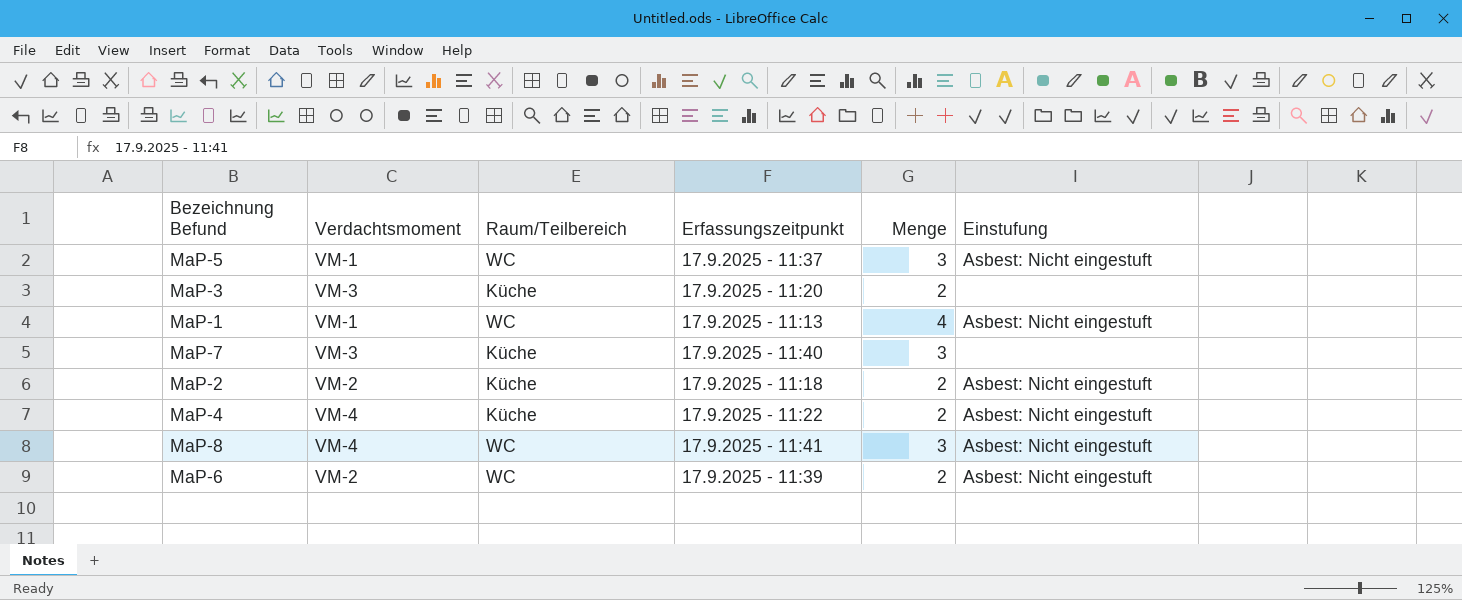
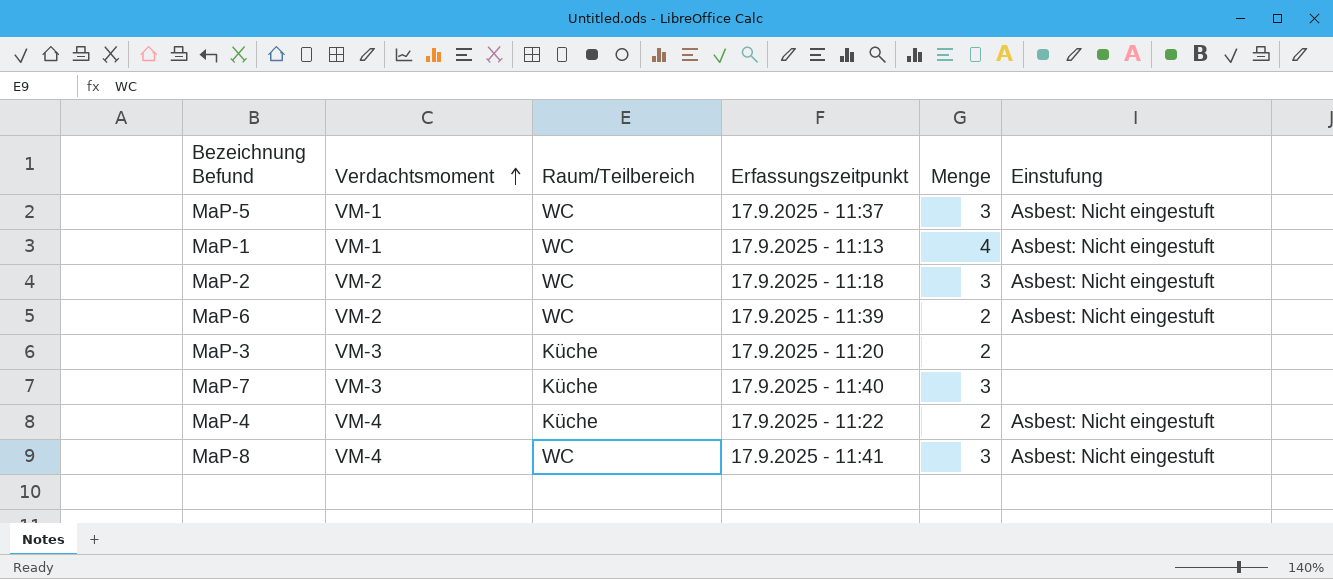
row order: none -> Verdachtsmoment ascending
MaP-2 | Raum/Teilbereich: Küche -> WC
MaP-2 | Menge: 2 -> 3

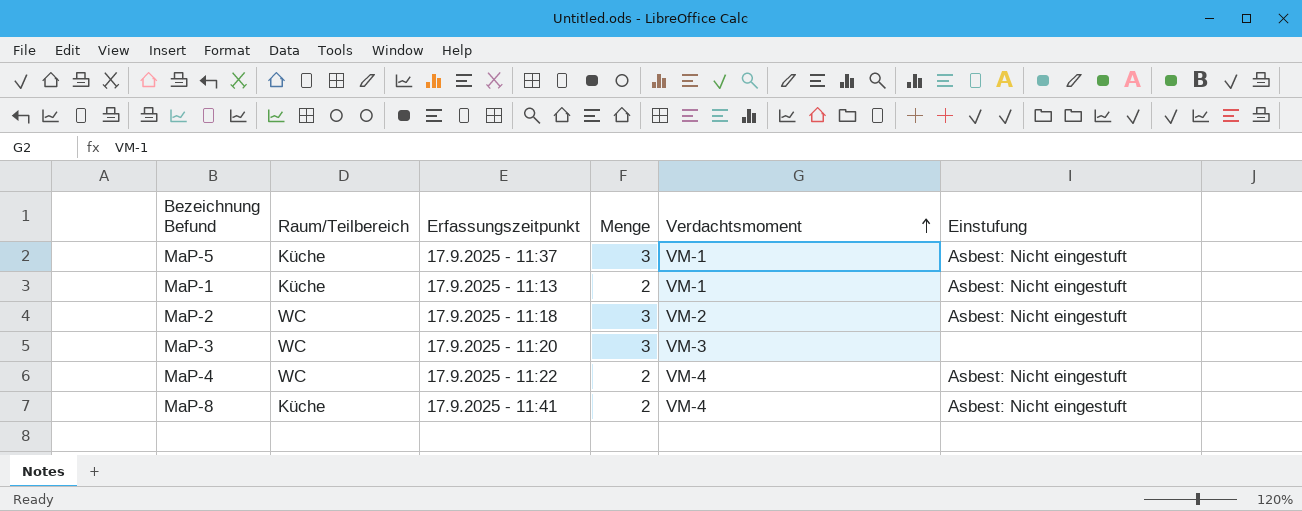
column Verdachtsmoment | position: 2 -> 5
row MaP-6: VM-2 | WC | 17.9.2025 - 11:39 | 2 | Asbest: Nicht eingestuft -> none
row MaP-7: VM-3 | Küche | 17.9.2025 - 11:40 | 3 | none -> none
MaP-5 | Raum/Teilbereich: WC -> Küche
MaP-1 | Raum/Teilbereich: WC -> Küche
MaP-1 | Menge: 4 -> 2
MaP-3 | Raum/Teilbereich: Küche -> WC
MaP-3 | Menge: 2 -> 3
MaP-4 | Raum/Teilbereich: Küche -> WC
MaP-8 | Raum/Teilbereich: WC -> Küche
MaP-8 | Menge: 3 -> 2

